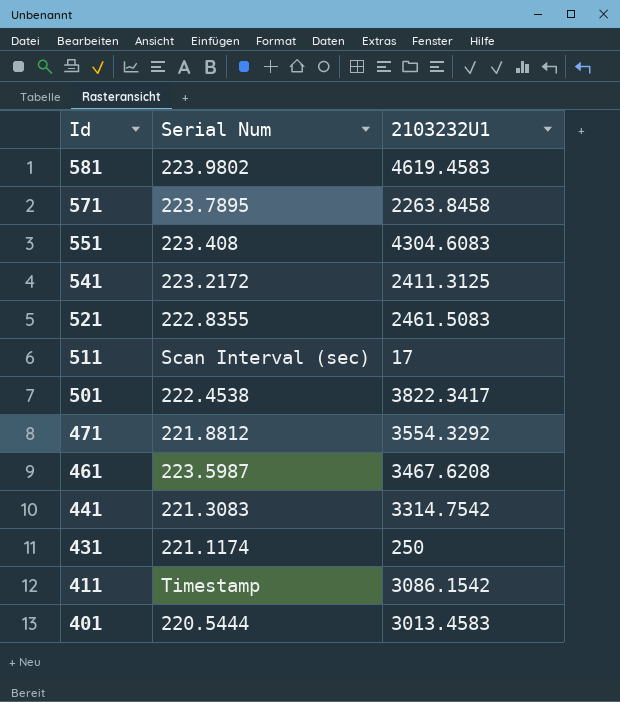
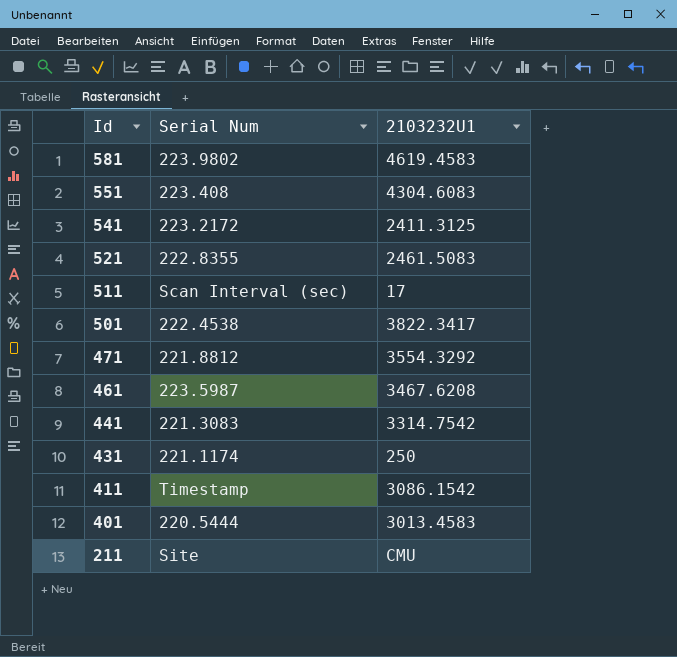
row 571: 223.7895 | 2263.8458 -> none
row 211: none -> Site | CMU

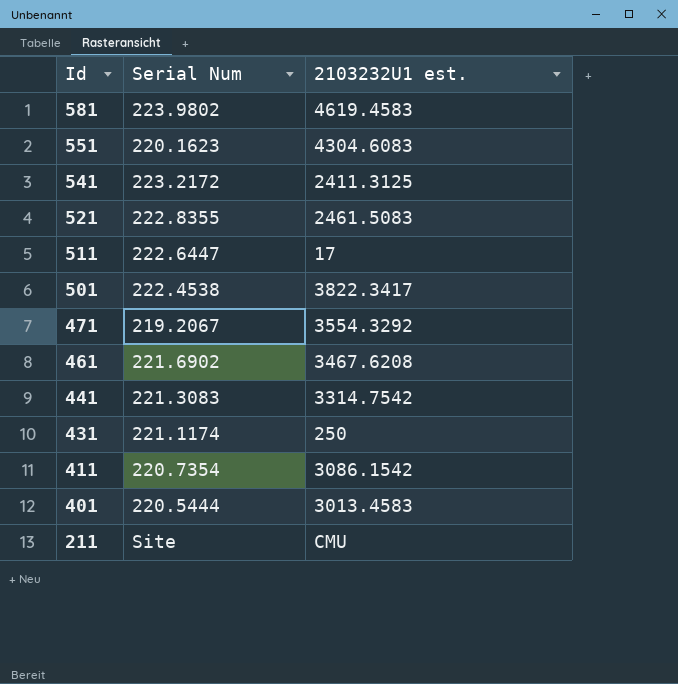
column name: 2103232U1 -> 2103232U1 est.
551 | Serial Num: 223.408 -> 220.1623
511 | Serial Num: Scan Interval (sec) -> 222.6447
471 | Serial Num: 221.8812 -> 219.2067
461 | Serial Num: 223.5987 -> 221.6902
411 | Serial Num: Timestamp -> 220.7354

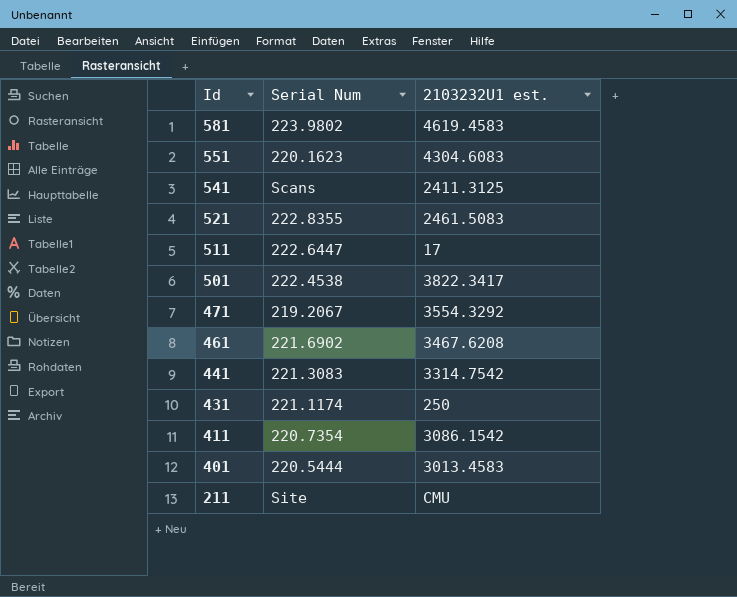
541 | Serial Num: 223.2172 -> Scans

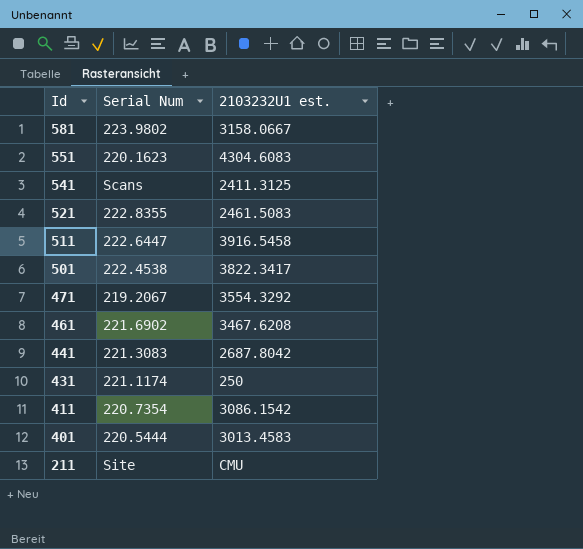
581 | 2103232U1 est.: 4619.4583 -> 3158.0667
511 | 2103232U1 est.: 17 -> 3916.5458
441 | 2103232U1 est.: 3314.7542 -> 2687.8042

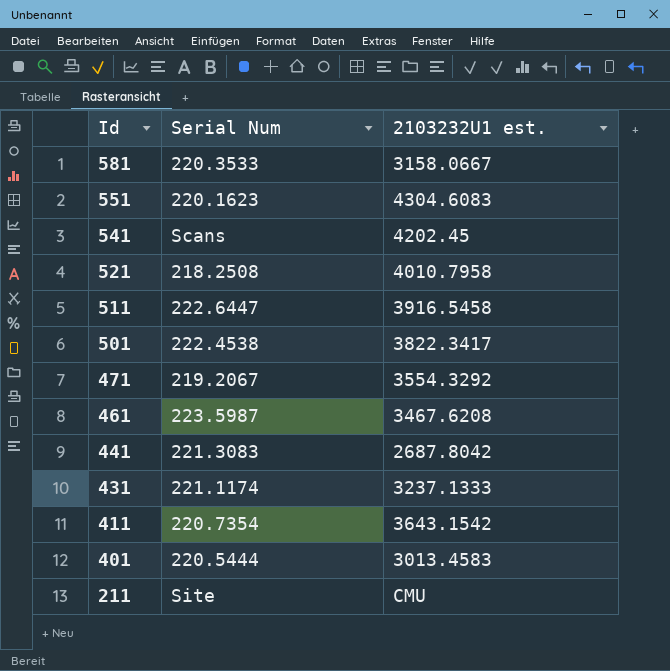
581 | Serial Num: 223.9802 -> 220.3533
541 | 2103232U1 est.: 2411.3125 -> 4202.45
521 | Serial Num: 222.8355 -> 218.2508
521 | 2103232U1 est.: 2461.5083 -> 4010.7958
461 | Serial Num: 221.6902 -> 223.5987
431 | 2103232U1 est.: 250 -> 3237.1333
411 | 2103232U1 est.: 3086.1542 -> 3643.1542

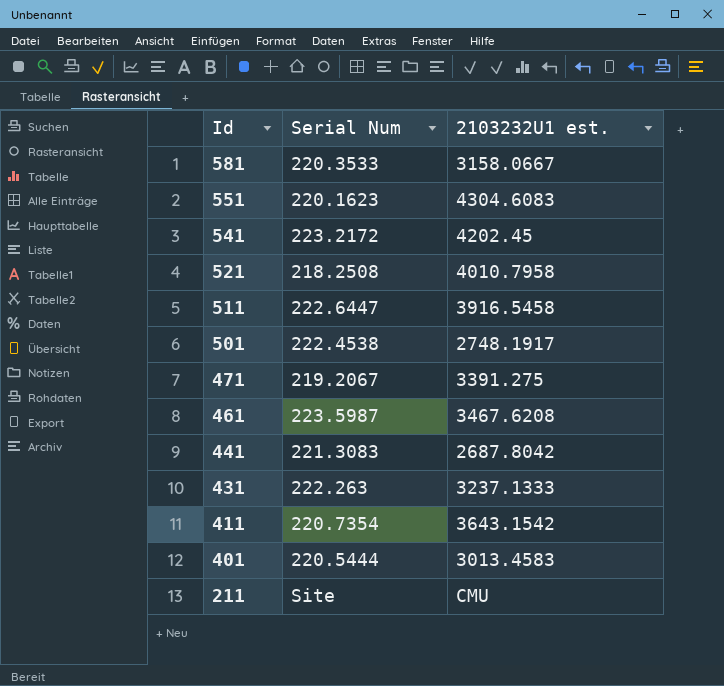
541 | Serial Num: Scans -> 223.2172
501 | 2103232U1 est.: 3822.3417 -> 2748.1917
471 | 2103232U1 est.: 3554.3292 -> 3391.275
431 | Serial Num: 221.1174 -> 222.263

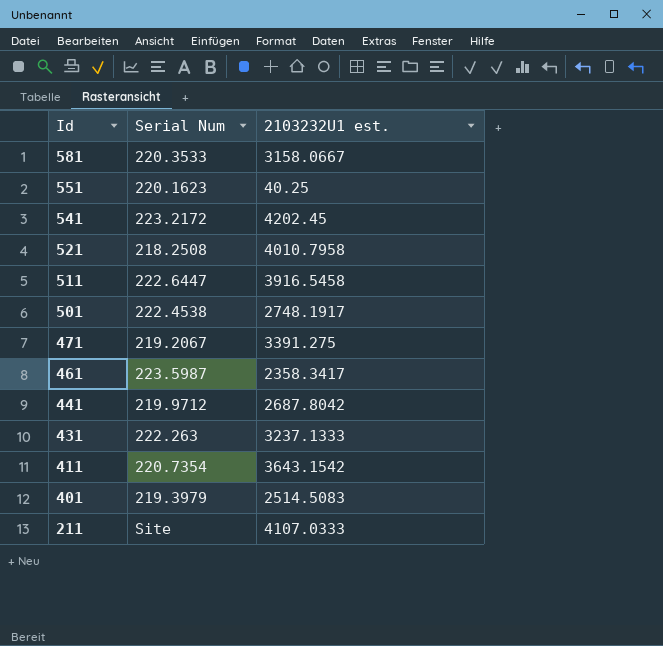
551 | 2103232U1 est.: 4304.6083 -> 40.25
461 | 2103232U1 est.: 3467.6208 -> 2358.3417
441 | Serial Num: 221.3083 -> 219.9712
401 | Serial Num: 220.5444 -> 219.3979
401 | 2103232U1 est.: 3013.4583 -> 2514.5083
211 | 2103232U1 est.: CMU -> 4107.0333

